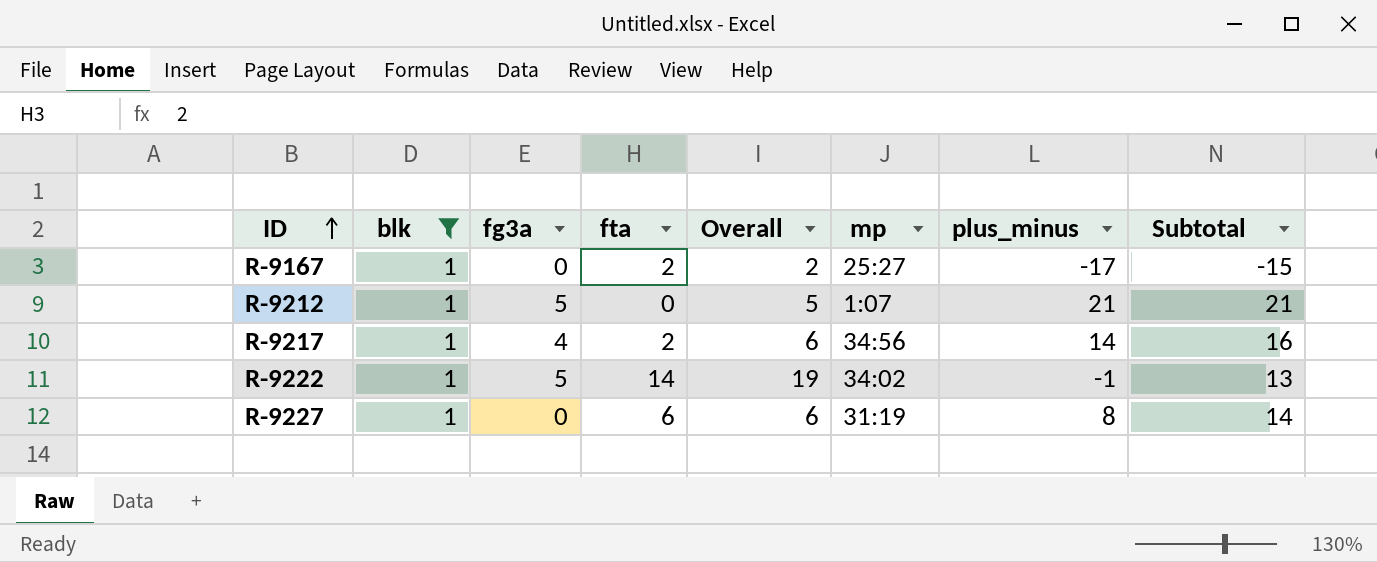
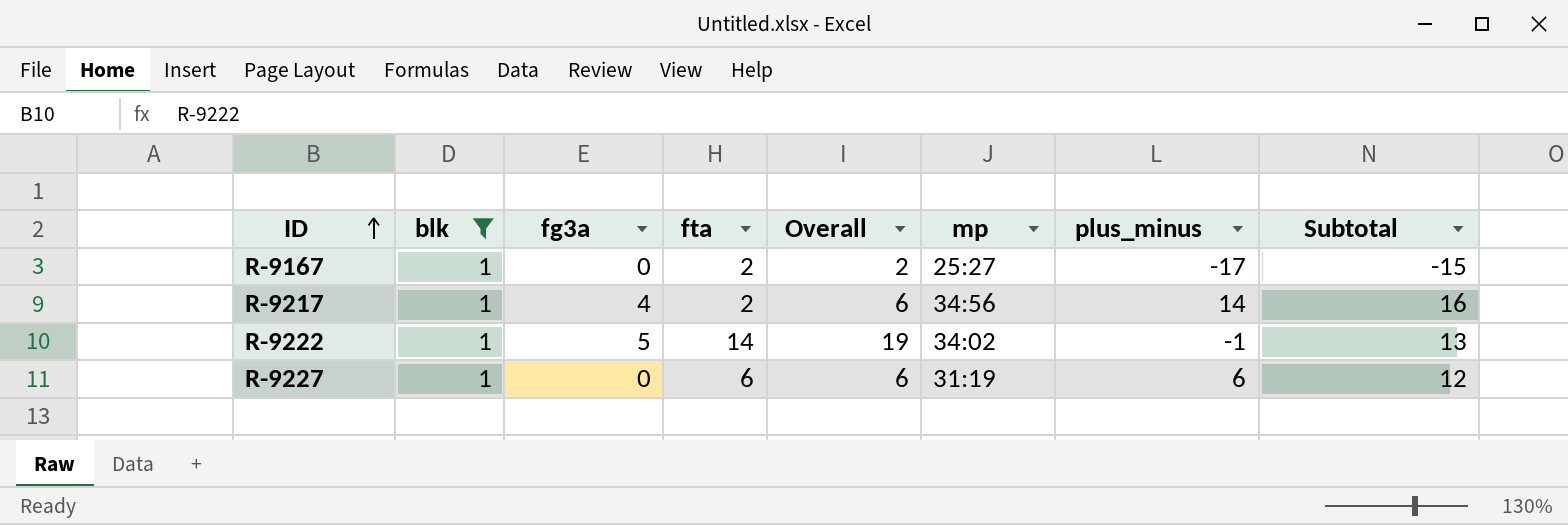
row R-9212: 1 | 5 | 0 | 5 | 1:07 | 21 | 21 -> none
R-9227 | plus_minus: 8 -> 6
R-9227 | Subtotal: 14 -> 12

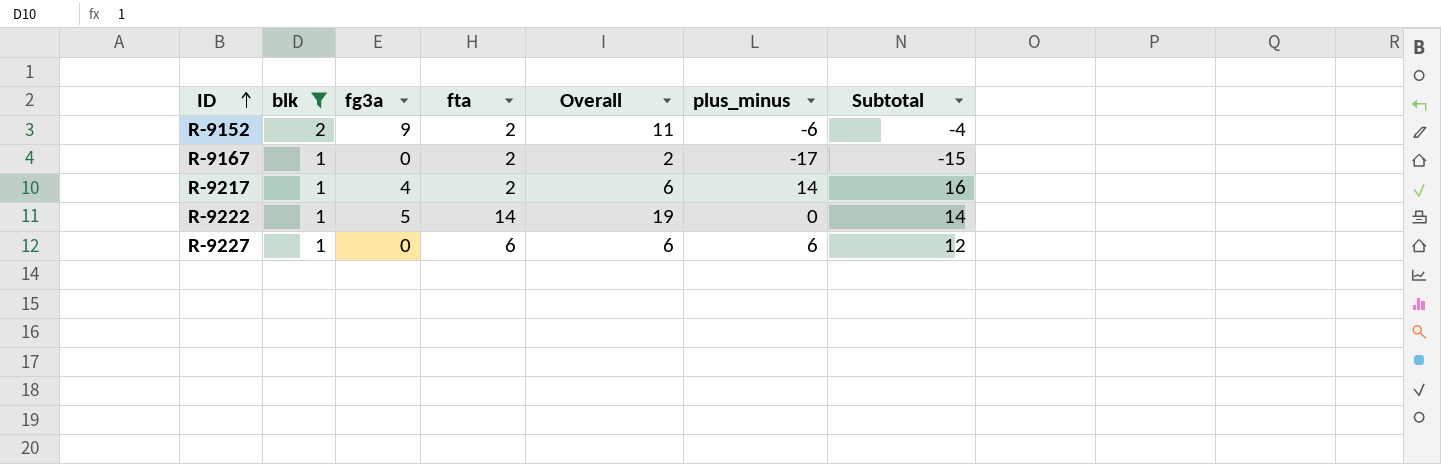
column mp | position: 6 -> none
row R-9152: none -> 2 | 9 | 2 | 11 | -6 | -4
R-9222 | plus_minus: -1 -> 0
R-9222 | Subtotal: 13 -> 14

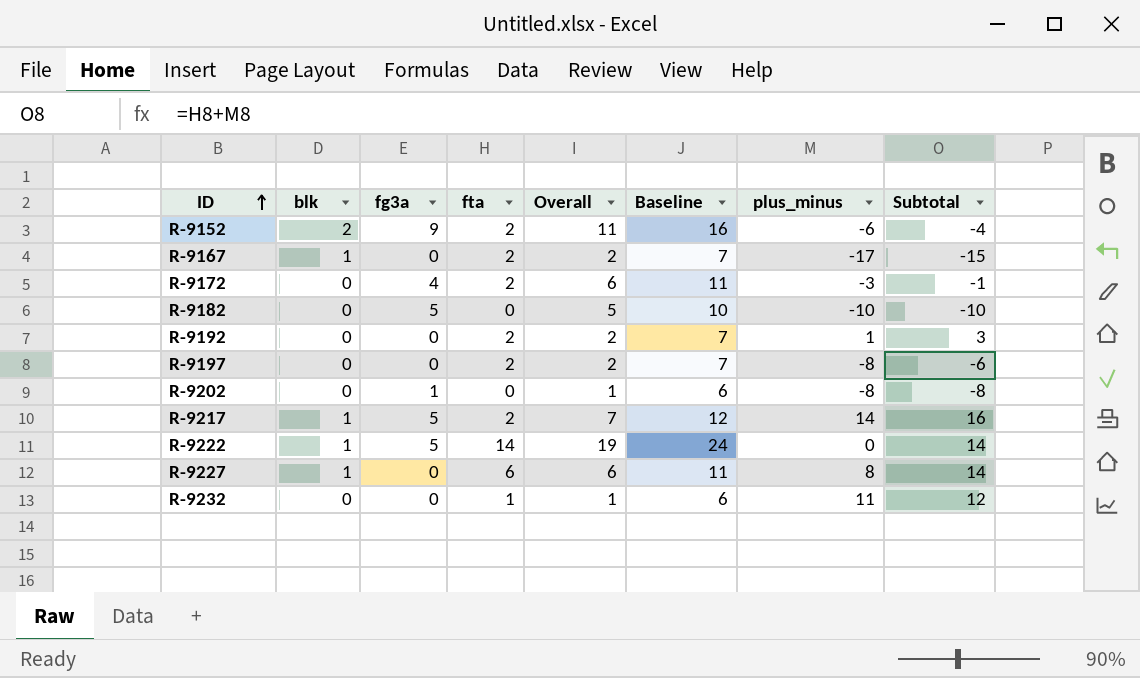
filter: blk != 0 -> none
column Baseline | formula: none -> [Overall] + 5
R-9217 | fg3a: 4 -> 5
R-9217 | Overall: 6 -> 7
R-9227 | plus_minus: 6 -> 8
R-9227 | Subtotal: 12 -> 14

